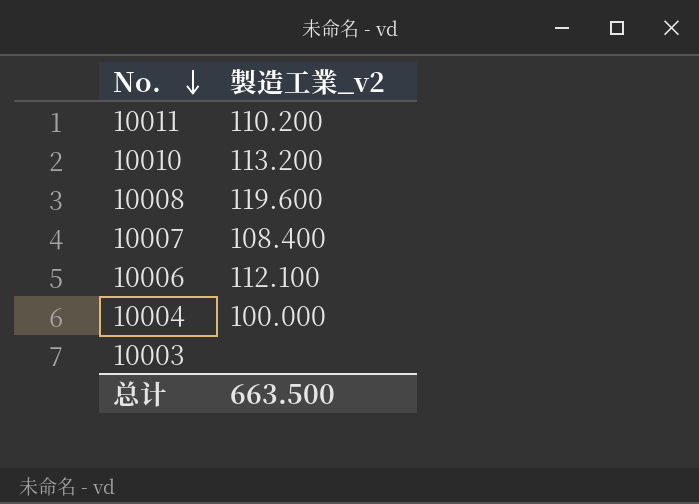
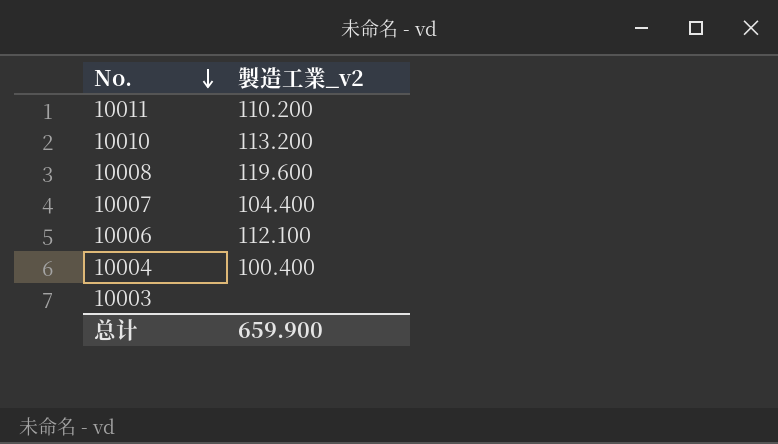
10007 | 製造工業_v2: 108.400 -> 104.400
10004 | 製造工業_v2: 100.000 -> 100.400
总计 | 製造工業_v2: 663.500 -> 659.900

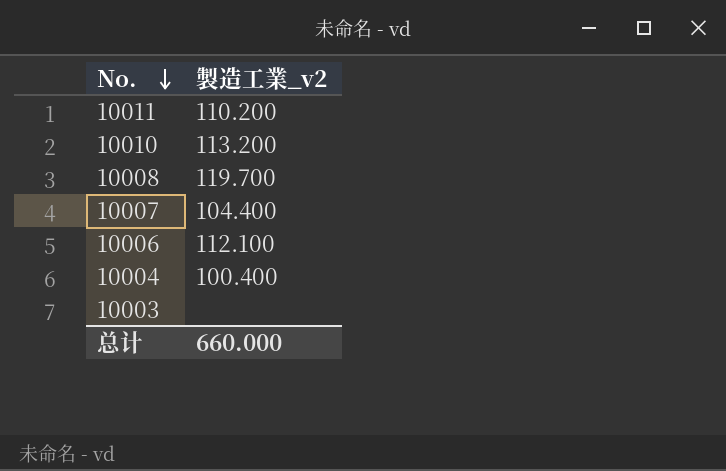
10008 | 製造工業_v2: 119.600 -> 119.700
总计 | 製造工業_v2: 659.900 -> 660.000

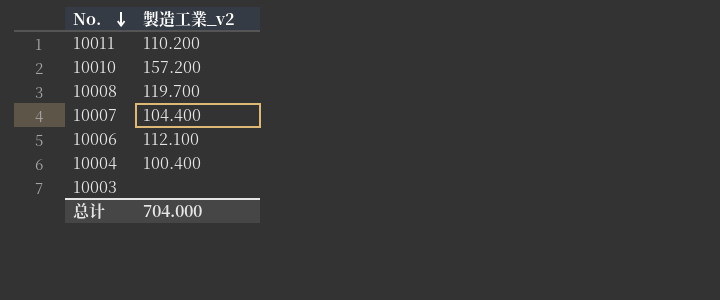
10010 | 製造工業_v2: 113.200 -> 157.200
总计 | 製造工業_v2: 660.000 -> 704.000

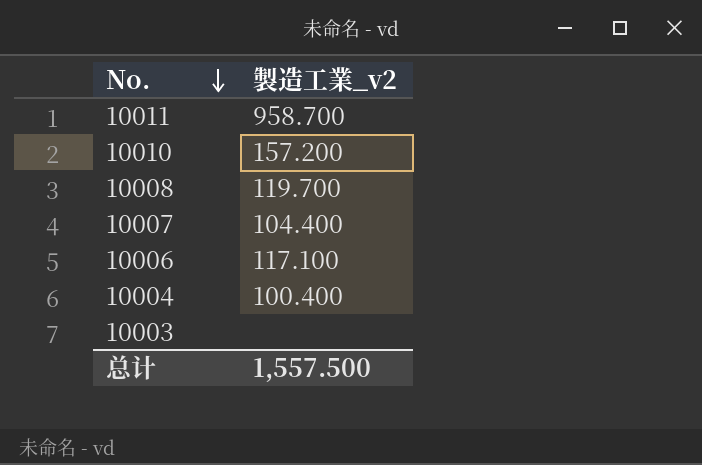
10011 | 製造工業_v2: 110.200 -> 958.700
10006 | 製造工業_v2: 112.100 -> 117.100
总计 | 製造工業_v2: 704.000 -> 1,557.500

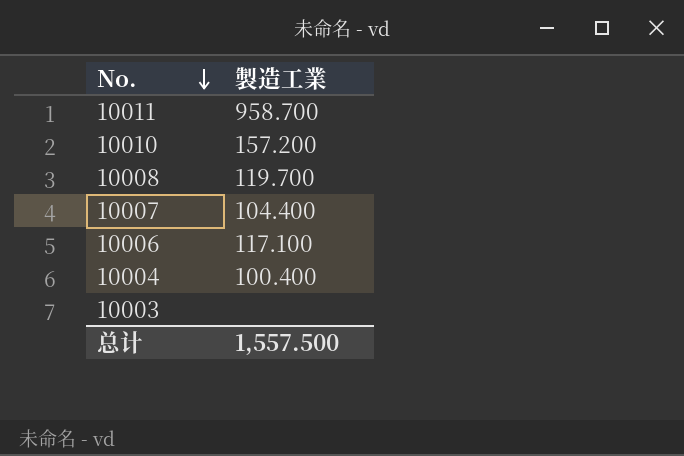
column name: 製造工業_v2 -> 製造工業

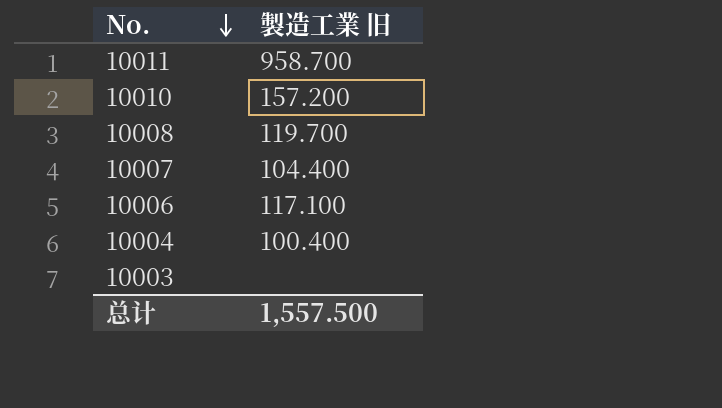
column name: 製造工業 -> 製造工業 旧

